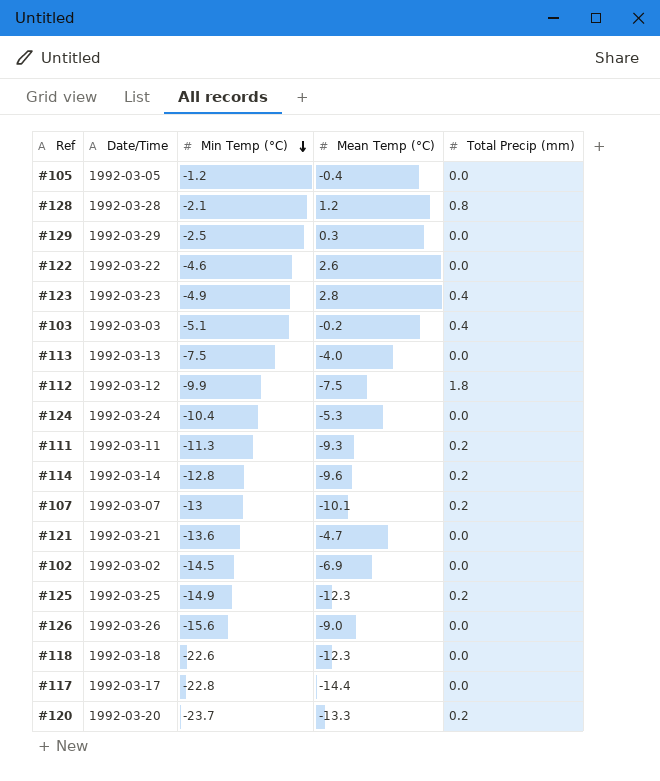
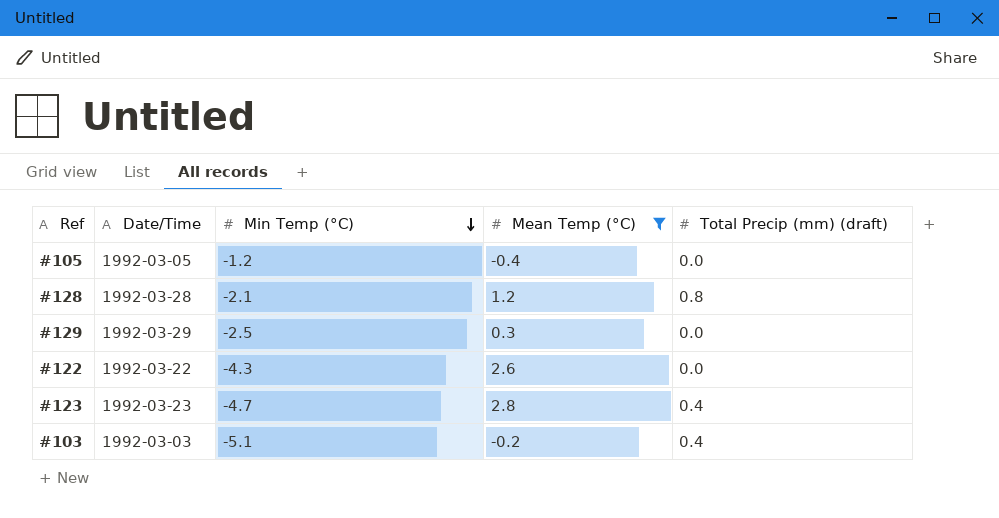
filter: none -> Mean Temp (°C) >= -0.4
column name: Total Precip (mm) -> Total Precip (mm) (draft)
#122 | Min Temp (°C): -4.6 -> -4.3
#123 | Min Temp (°C): -4.9 -> -4.7

